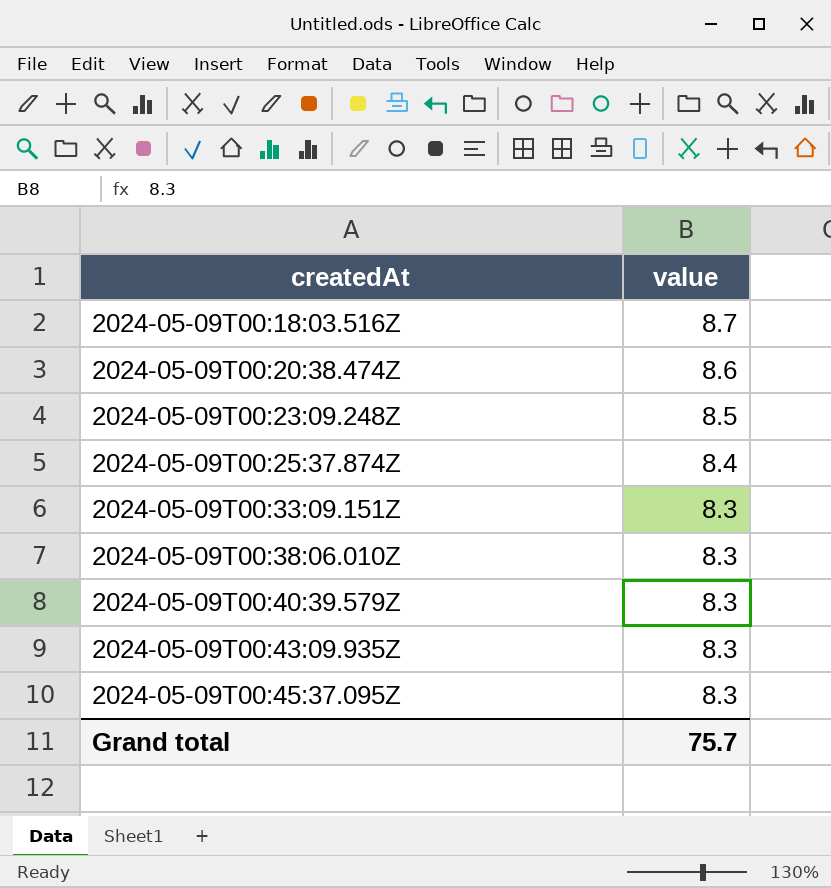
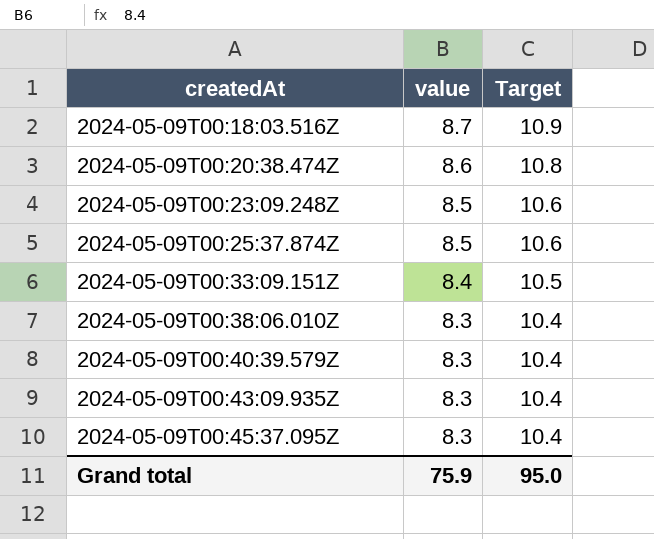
column Target | formula: none -> [value] * 1.25
2024-05-09T00:25:37.874Z | value: 8.4 -> 8.5
2024-05-09T00:33:09.151Z | value: 8.3 -> 8.4
Grand total | value: 75.7 -> 75.9

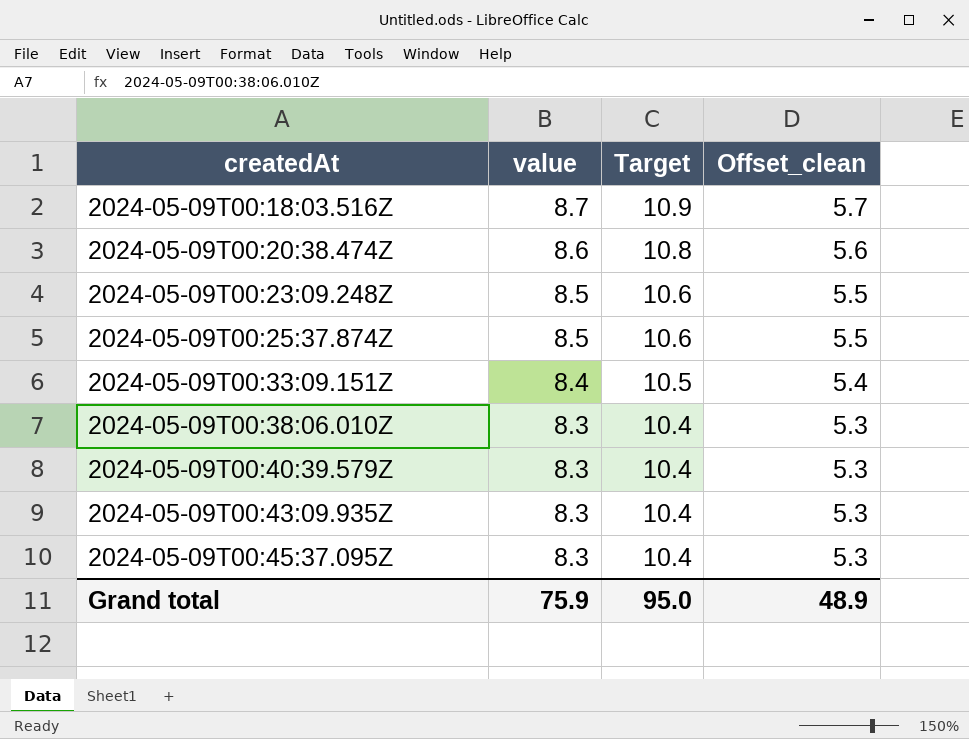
column Offset_clean | formula: none -> [value] - 3

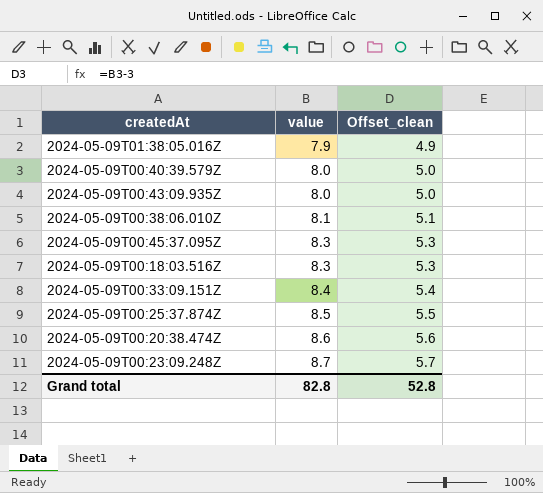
row order: createdAt ascending -> value ascending
column Target | formula: [value] * 1.25 -> none
row 2024-05-09T01:38:05.016Z: none -> 7.9 | 4.9
2024-05-09T00:40:39.579Z | value: 8.3 -> 8.0
2024-05-09T00:40:39.579Z | Offset_clean: 5.3 -> 5.0
2024-05-09T00:43:09.935Z | value: 8.3 -> 8.0
2024-05-09T00:43:09.935Z | Offset_clean: 5.3 -> 5.0
2024-05-09T00:38:06.010Z | value: 8.3 -> 8.1
2024-05-09T00:38:06.010Z | Offset_clean: 5.3 -> 5.1
2024-05-09T00:18:03.516Z | value: 8.7 -> 8.3
2024-05-09T00:18:03.516Z | Offset_clean: 5.7 -> 5.3
2024-05-09T00:23:09.248Z | value: 8.5 -> 8.7
2024-05-09T00:23:09.248Z | Offset_clean: 5.5 -> 5.7
Grand total | value: 75.9 -> 82.8
Grand total | Offset_clean: 48.9 -> 52.8

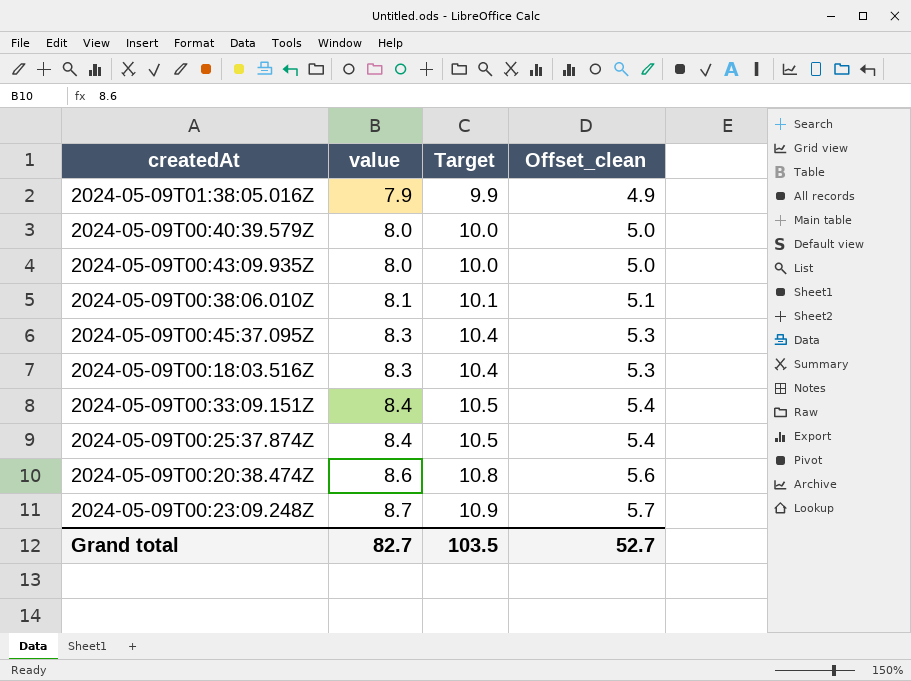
column Target | formula: none -> [value] * 1.25
2024-05-09T00:25:37.874Z | value: 8.5 -> 8.4
2024-05-09T00:25:37.874Z | Offset_clean: 5.5 -> 5.4
Grand total | value: 82.8 -> 82.7
Grand total | Offset_clean: 52.8 -> 52.7

